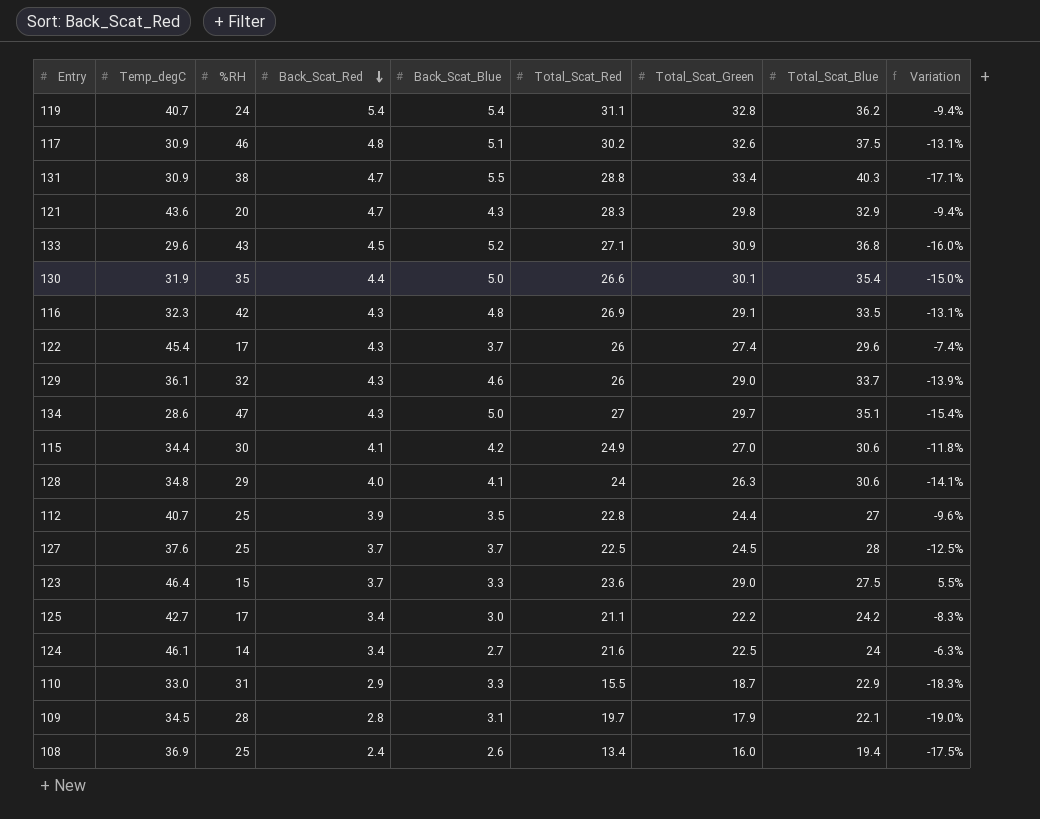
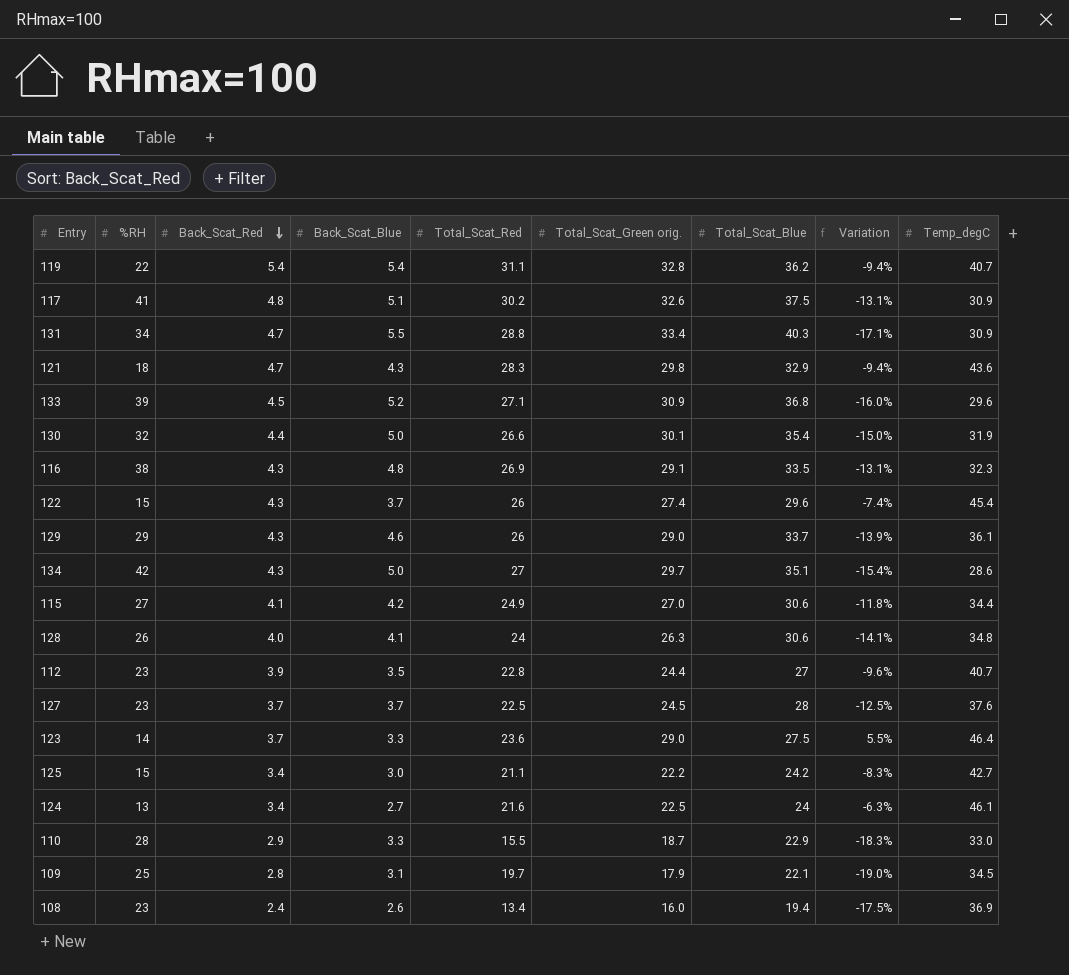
column name: Total_Scat_Green -> Total_Scat_Green orig.
column Temp_degC | position: 2 -> 9
119 | %RH: 24 -> 22
117 | %RH: 46 -> 41
131 | %RH: 38 -> 34
121 | %RH: 20 -> 18
133 | %RH: 43 -> 39
130 | %RH: 35 -> 32
116 | %RH: 42 -> 38
122 | %RH: 17 -> 15
129 | %RH: 32 -> 29
134 | %RH: 47 -> 42
115 | %RH: 30 -> 27
128 | %RH: 29 -> 26
112 | %RH: 25 -> 23
127 | %RH: 25 -> 23
123 | %RH: 15 -> 14
125 | %RH: 17 -> 15
124 | %RH: 14 -> 13
110 | %RH: 31 -> 28
109 | %RH: 28 -> 25
108 | %RH: 25 -> 23

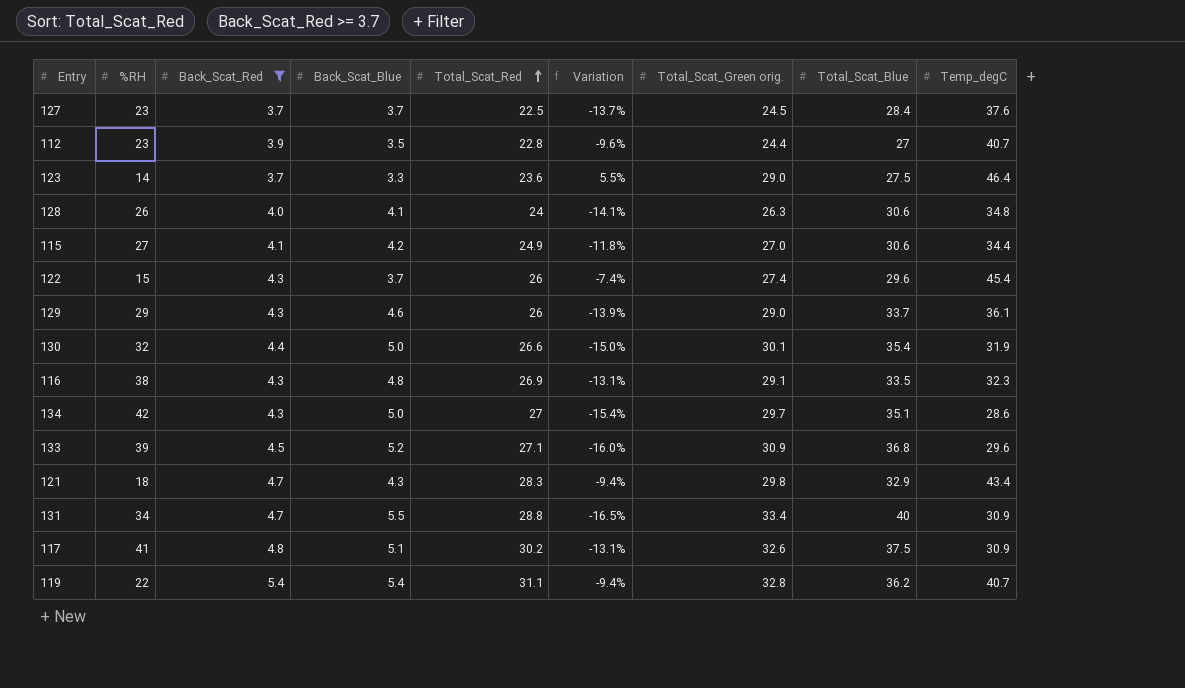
filter: none -> Back_Scat_Red >= 3.7
row order: Back_Scat_Red descending -> Total_Scat_Red ascending
column Variation | position: 8 -> 6
127 | Variation: -12.5% -> -13.7%
127 | Total_Scat_Blue: 28 -> 28.4
121 | Temp_degC: 43.6 -> 43.4
131 | Variation: -17.1% -> -16.5%
131 | Total_Scat_Blue: 40.3 -> 40

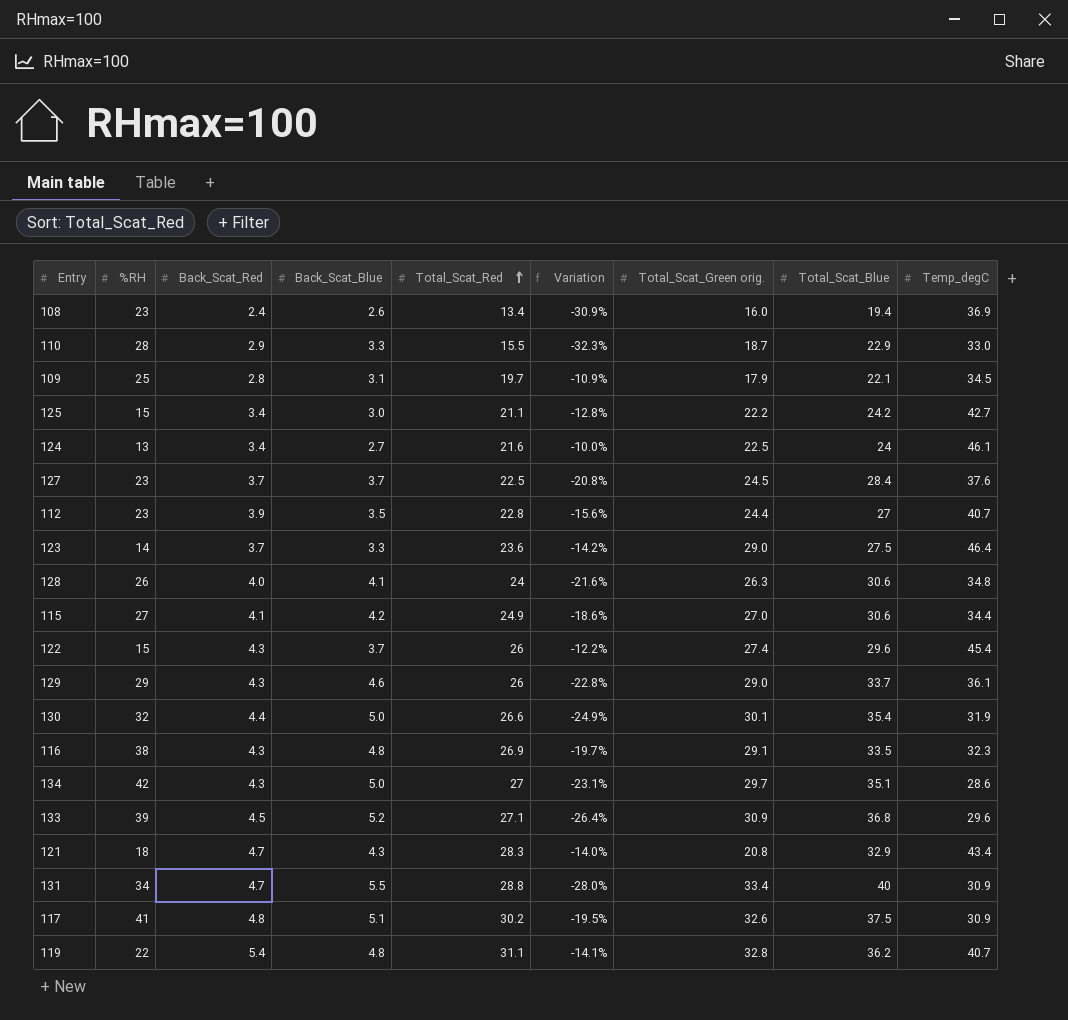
filter: Back_Scat_Red >= 3.7 -> none
column Variation | formula: ([Total_Scat_Green orig.] - [Total_Scat_Blue]) / [Total_Scat_Blue] -> ([Total_Scat_Red] - [Total_Scat_Blue]) / [Total_Scat_Blue]
121 | Total_Scat_Green orig.: 29.8 -> 20.8
119 | Back_Scat_Blue: 5.4 -> 4.8

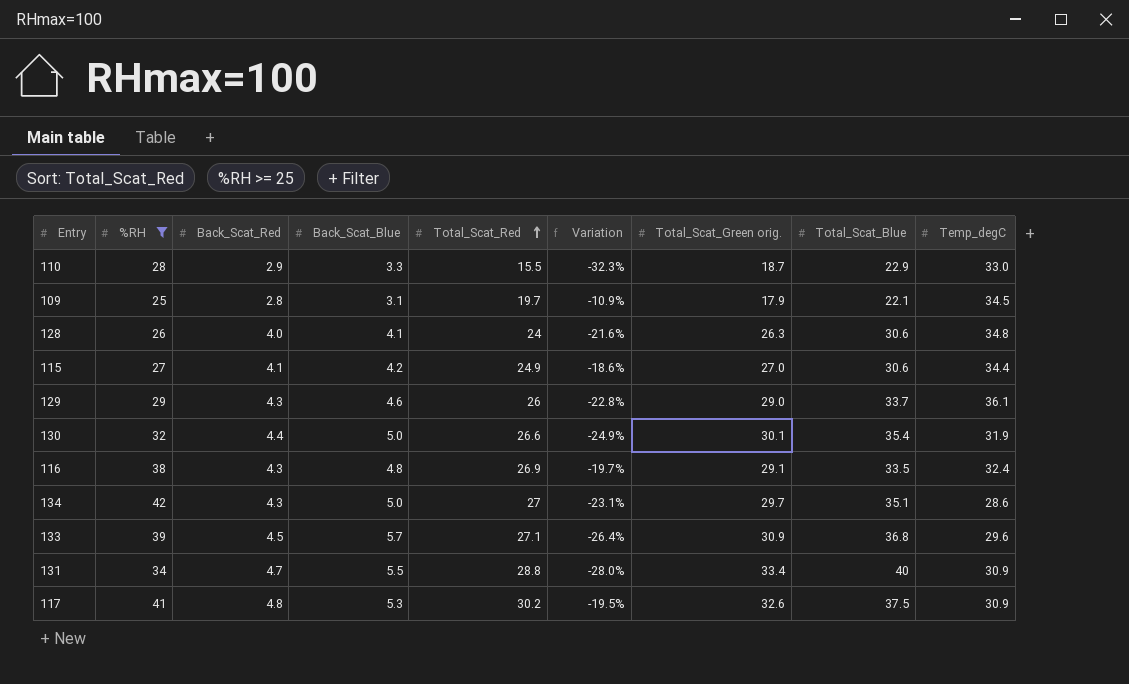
filter: none -> %RH >= 25
116 | Temp_degC: 32.3 -> 32.4
133 | Back_Scat_Blue: 5.2 -> 5.7
117 | Back_Scat_Blue: 5.1 -> 5.3

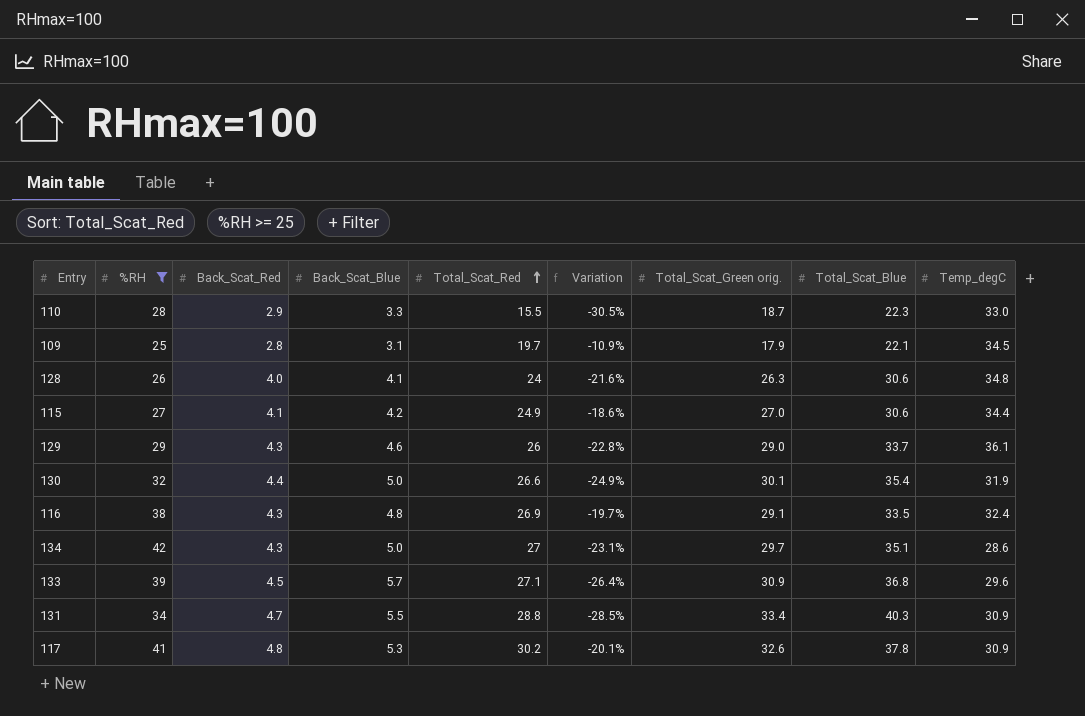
110 | Variation: -32.3% -> -30.5%
110 | Total_Scat_Blue: 22.9 -> 22.3
131 | Variation: -28.0% -> -28.5%
131 | Total_Scat_Blue: 40 -> 40.3
117 | Variation: -19.5% -> -20.1%
117 | Total_Scat_Blue: 37.5 -> 37.8

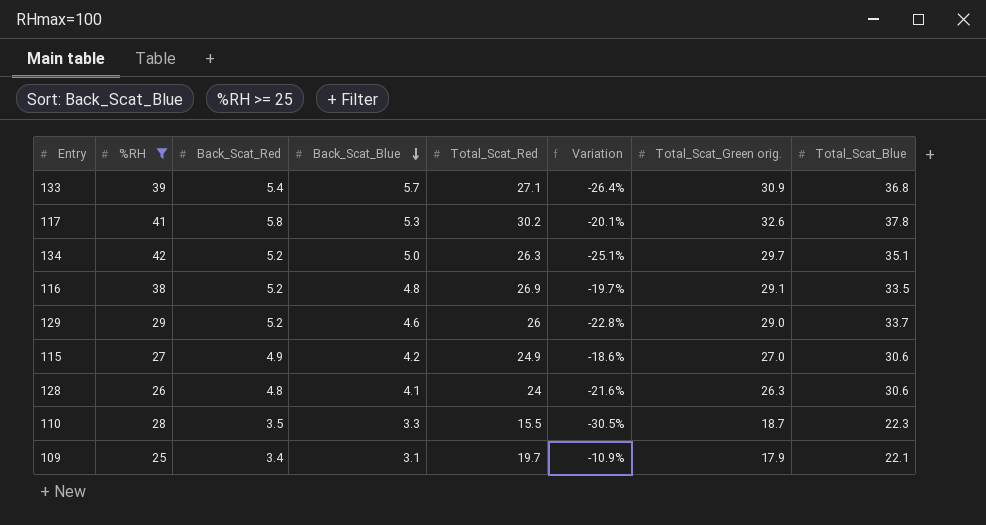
row order: Total_Scat_Red ascending -> Back_Scat_Blue descending
column Temp_degC | position: 9 -> none
row 130: 32 | 4.4 | 5.0 | 26.6 | -24.9% | 30.1 | 35.4 | 31.9 -> none
row 131: 34 | 4.7 | 5.5 | 28.8 | -28.5% | 33.4 | 40.3 | 30.9 -> none
133 | Back_Scat_Red: 4.5 -> 5.4
117 | Back_Scat_Red: 4.8 -> 5.8
134 | Back_Scat_Red: 4.3 -> 5.2
134 | Total_Scat_Red: 27 -> 26.3
134 | Variation: -23.1% -> -25.1%
116 | Back_Scat_Red: 4.3 -> 5.2
129 | Back_Scat_Red: 4.3 -> 5.2
115 | Back_Scat_Red: 4.1 -> 4.9
128 | Back_Scat_Red: 4.0 -> 4.8
110 | Back_Scat_Red: 2.9 -> 3.5
109 | Back_Scat_Red: 2.8 -> 3.4

